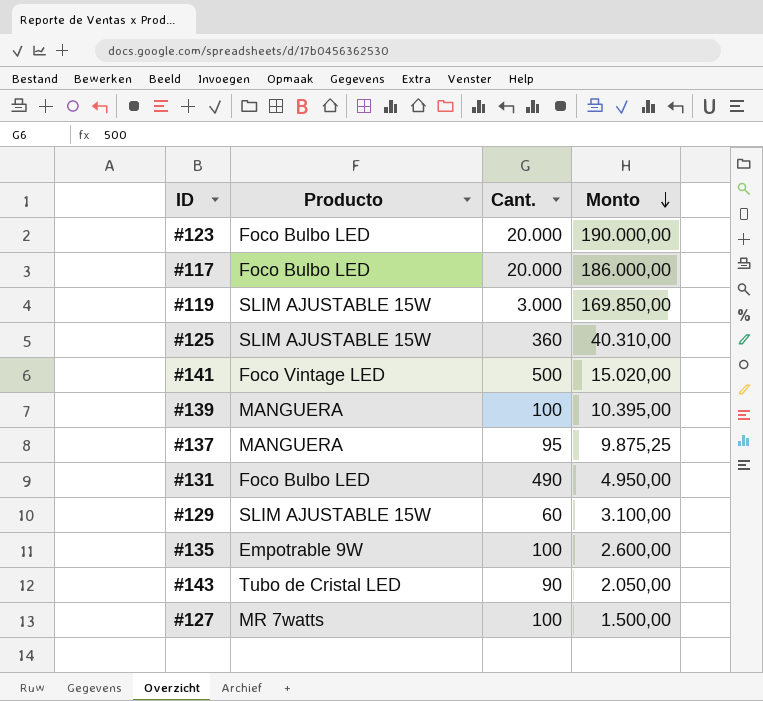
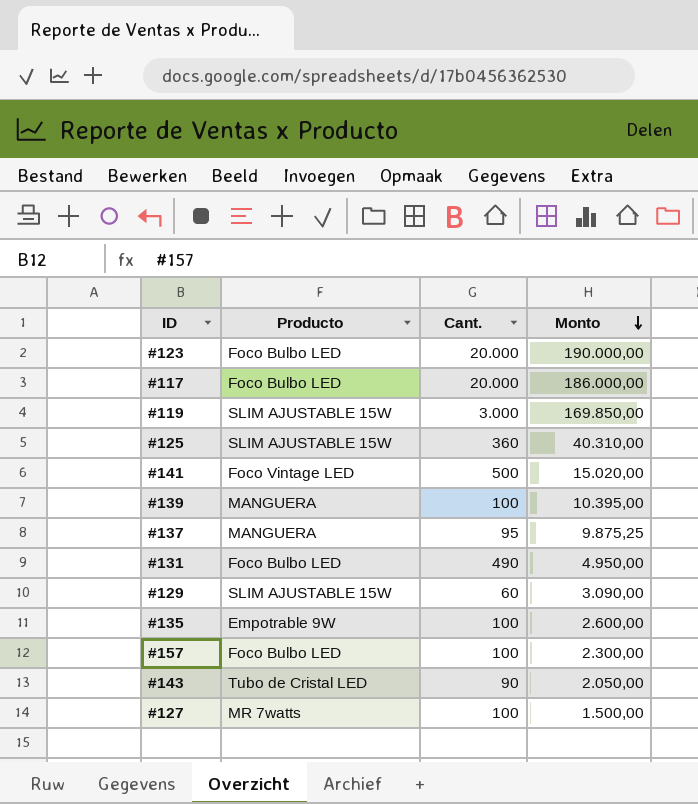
#129 | Monto: 3.100,00 -> 3.090,00
row #157: none -> Foco Bulbo LED | 100 | 2.300,00

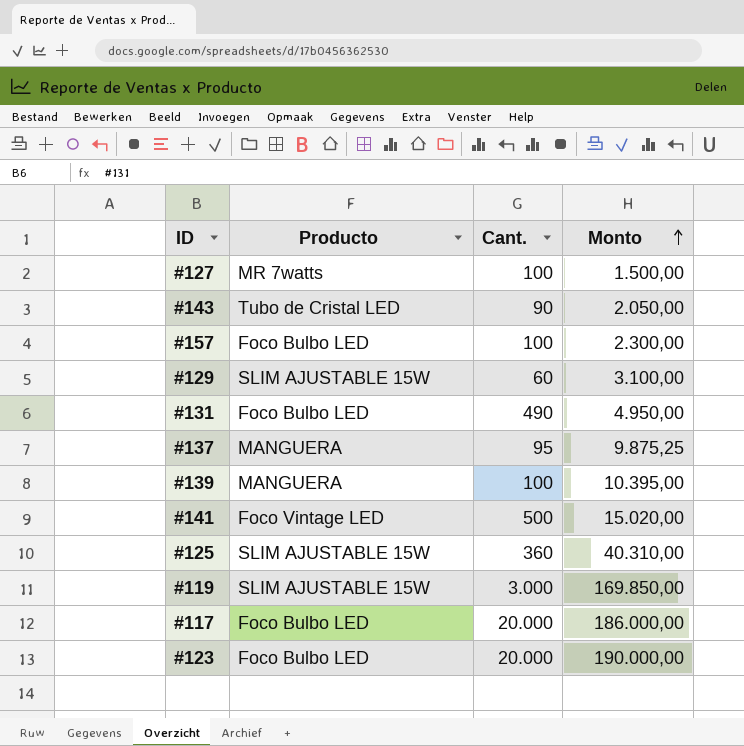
row order: Monto descending -> Monto ascending
row #135: Empotrable 9W | 100 | 2.600,00 -> none
#129 | Monto: 3.090,00 -> 3.100,00

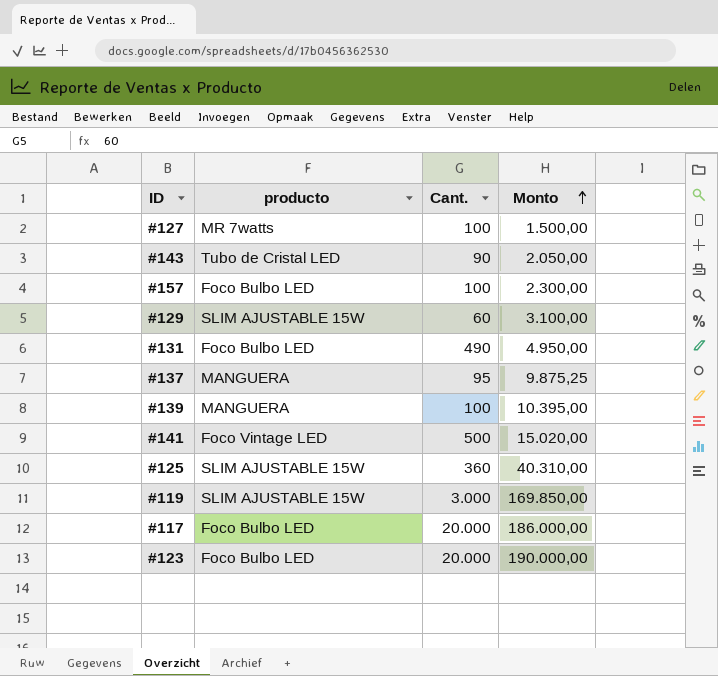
column name: Producto -> producto

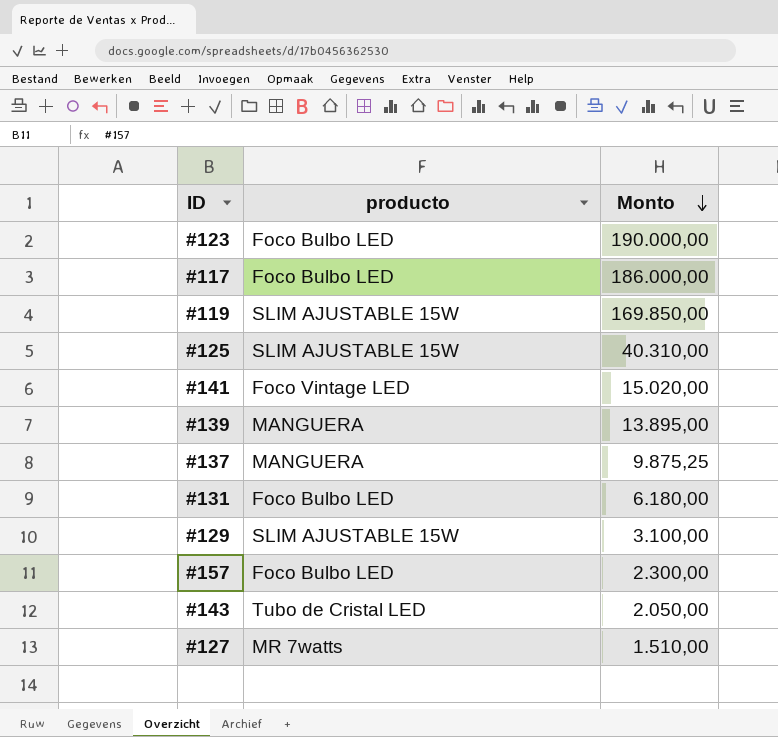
row order: Monto ascending -> Monto descending
column Cant. | position: 3 -> none
#139 | Monto: 10.395,00 -> 13.895,00
#131 | Monto: 4.950,00 -> 6.180,00
#127 | Monto: 1.500,00 -> 1.510,00

